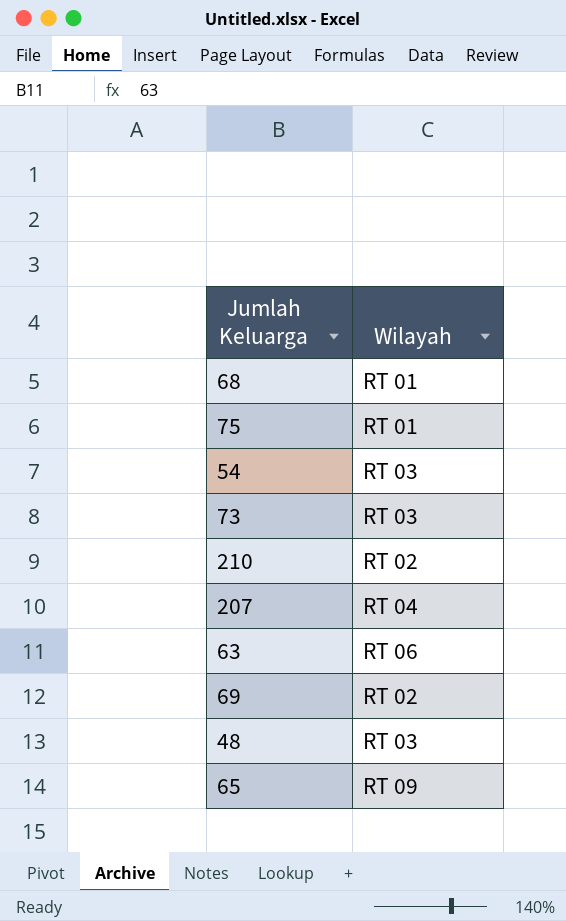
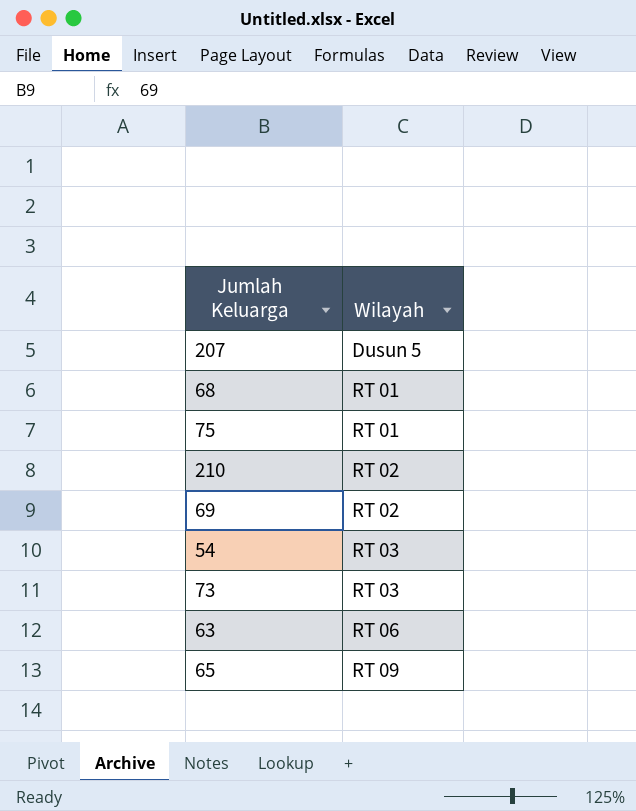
row order: none -> Wilayah ascending
row 48: RT 03 -> none
207 | Wilayah: RT 04 -> Dusun 5

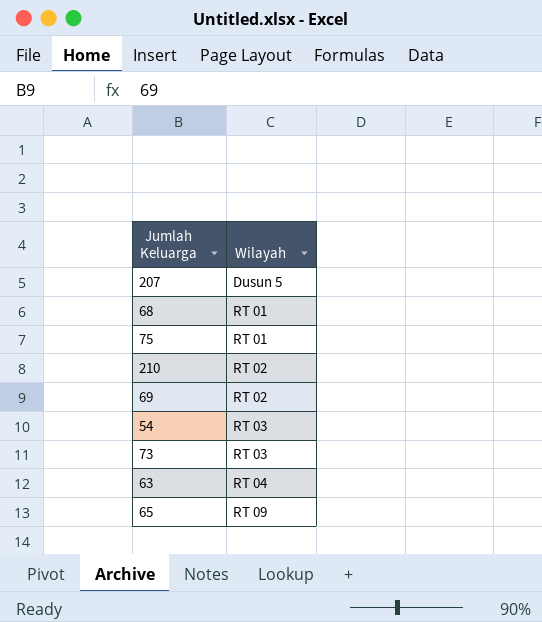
63 | Wilayah: RT 06 -> RT 04

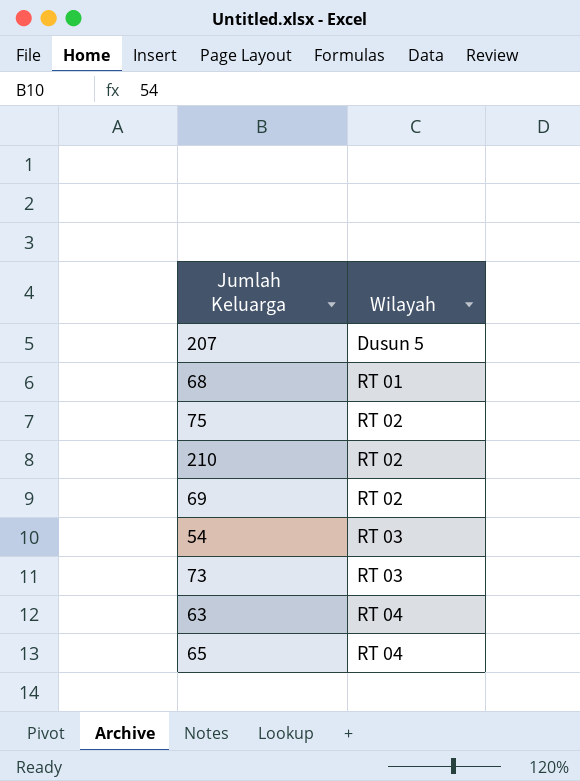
75 | Wilayah: RT 01 -> RT 02
65 | Wilayah: RT 09 -> RT 04

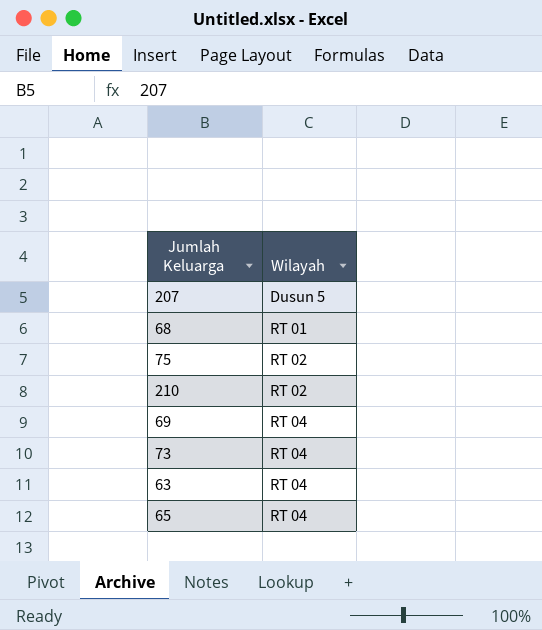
row 54: RT 03 -> none
69 | Wilayah: RT 02 -> RT 04
73 | Wilayah: RT 03 -> RT 04

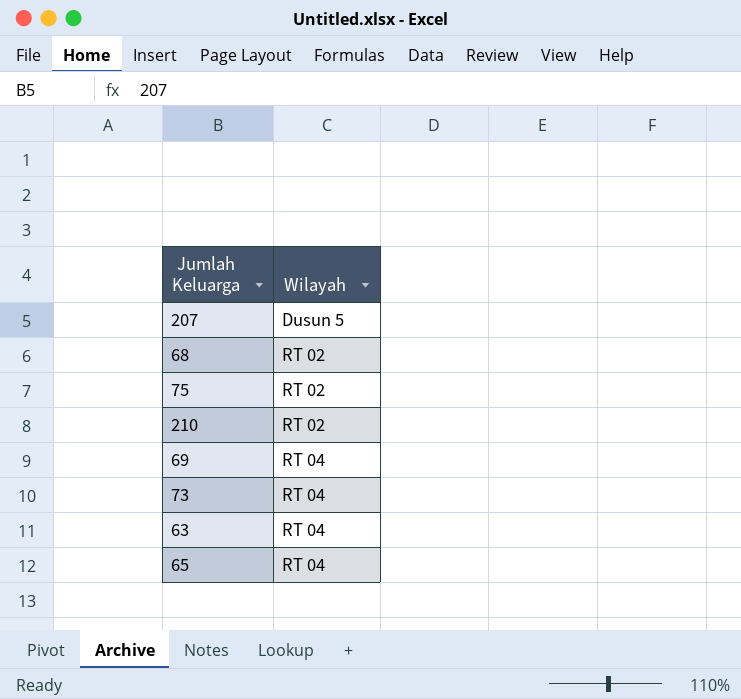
68 | Wilayah: RT 01 -> RT 02

